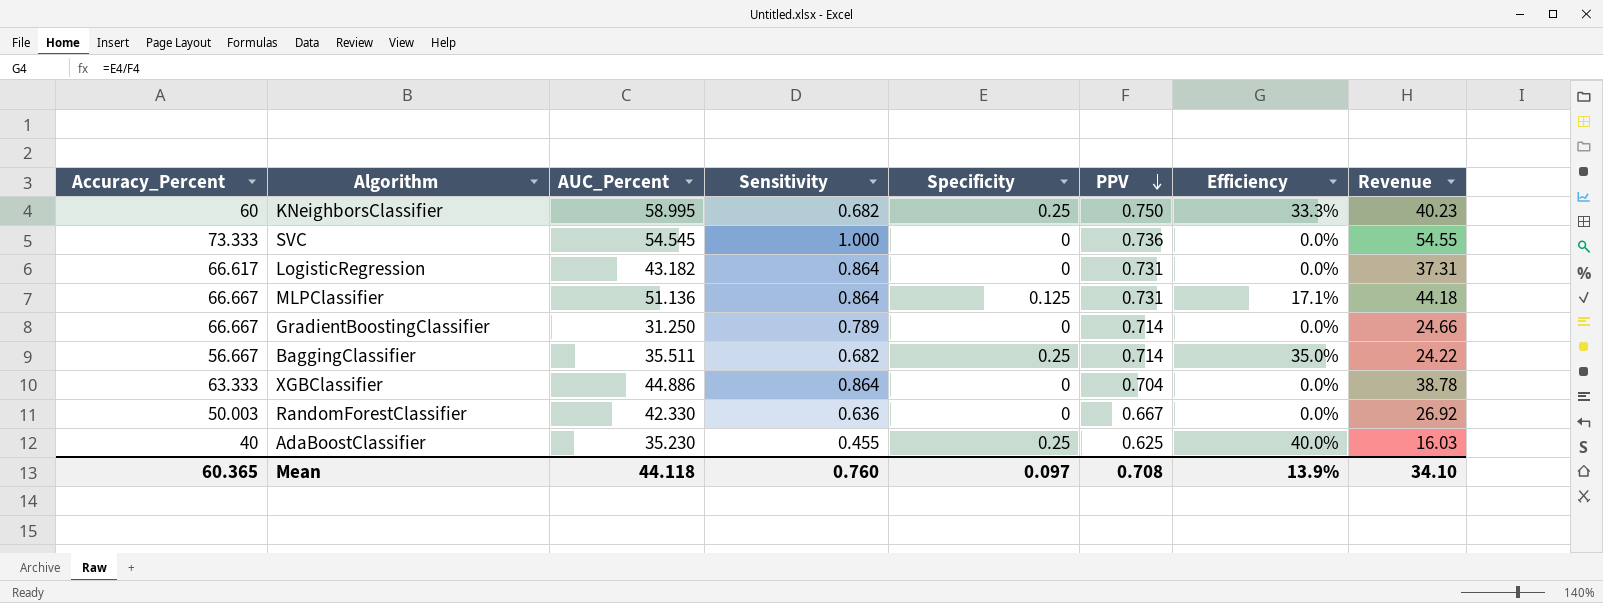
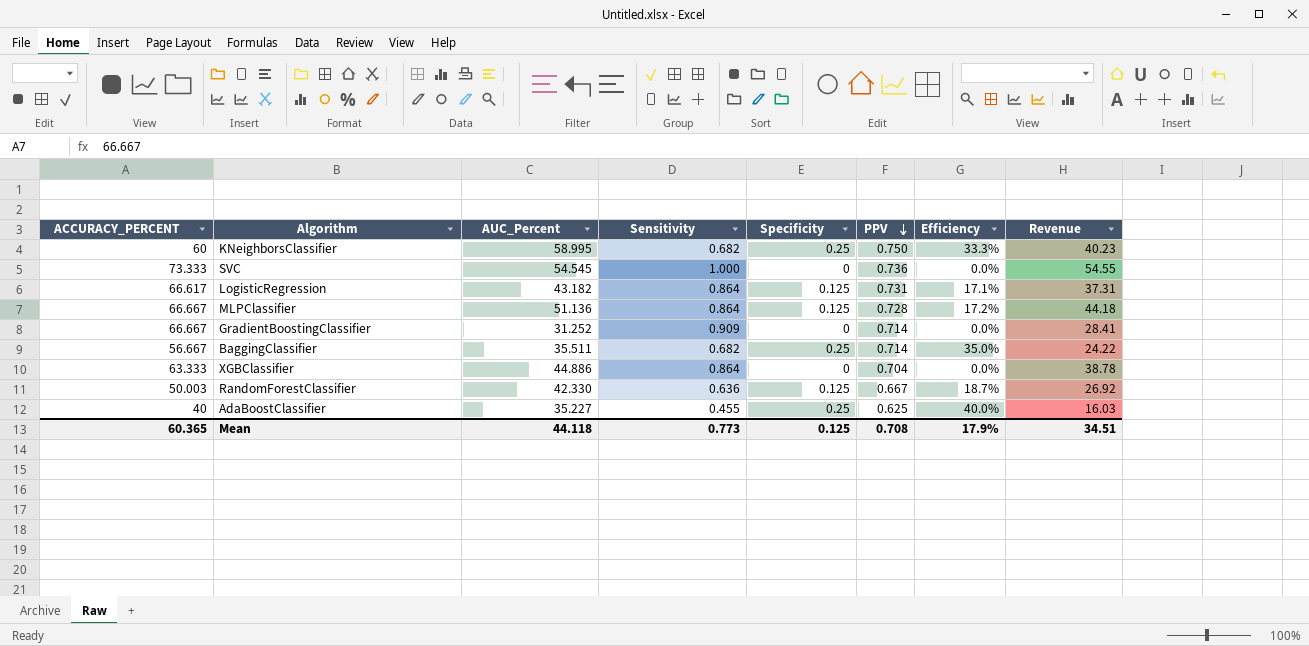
column name: Accuracy_Percent -> ACCURACY_PERCENT
LogisticRegression | Specificity: 0 -> 0.125
LogisticRegression | Efficiency: 0.0% -> 17.1%
MLPClassifier | PPV: 0.731 -> 0.728
MLPClassifier | Efficiency: 17.1% -> 17.2%
GradientBoostingClassifier | AUC_Percent: 31.250 -> 31.252
GradientBoostingClassifier | Sensitivity: 0.789 -> 0.909
GradientBoostingClassifier | Revenue: 24.66 -> 28.41
RandomForestClassifier | Specificity: 0 -> 0.125
RandomForestClassifier | Efficiency: 0.0% -> 18.7%
AdaBoostClassifier | AUC_Percent: 35.230 -> 35.227
Mean | Sensitivity: 0.760 -> 0.773
Mean | Specificity: 0.097 -> 0.125
Mean | Efficiency: 13.9% -> 17.9%
Mean | Revenue: 34.10 -> 34.51

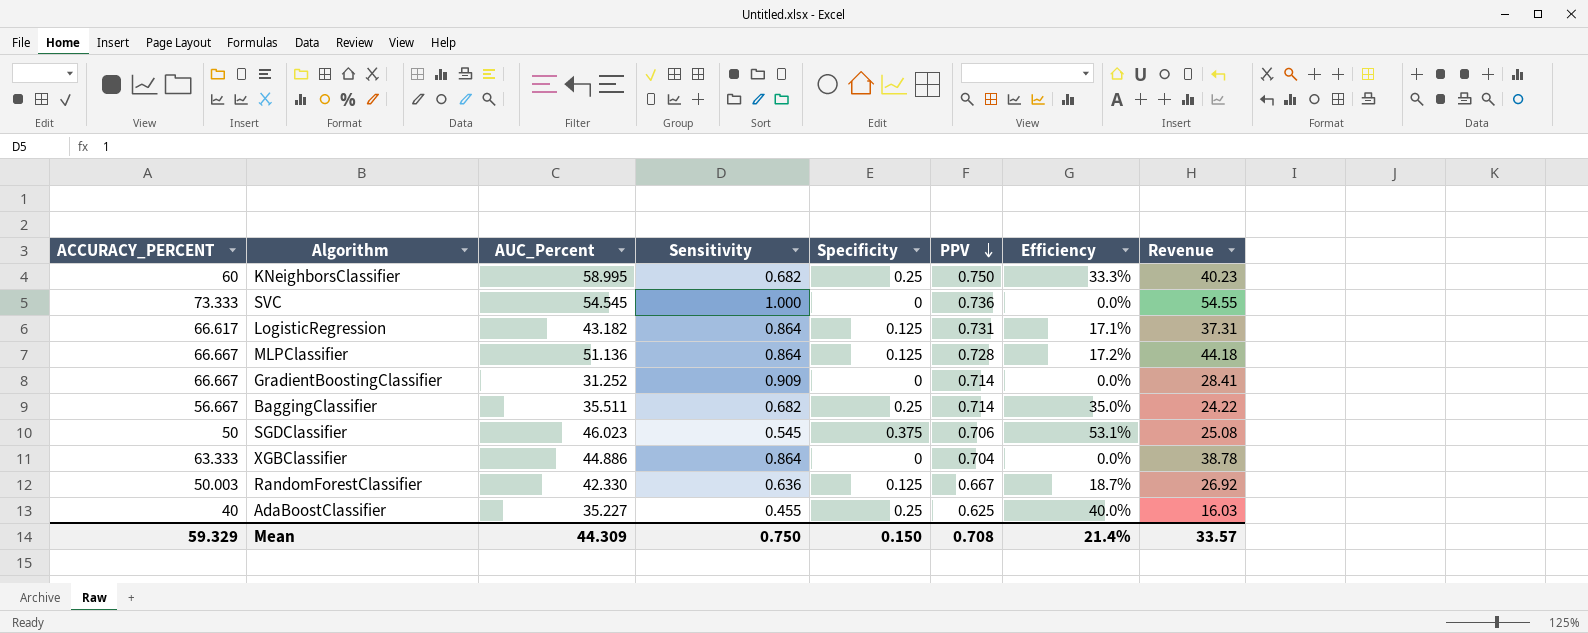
row SGDClassifier: none -> 50 | 46.023 | 0.545 | 0.375 | 0.706 | 53.1% | 25.08
Mean | ACCURACY_PERCENT: 60.365 -> 59.329
Mean | AUC_Percent: 44.118 -> 44.309
Mean | Sensitivity: 0.773 -> 0.750
Mean | Specificity: 0.125 -> 0.150
Mean | Efficiency: 17.9% -> 21.4%
Mean | Revenue: 34.51 -> 33.57

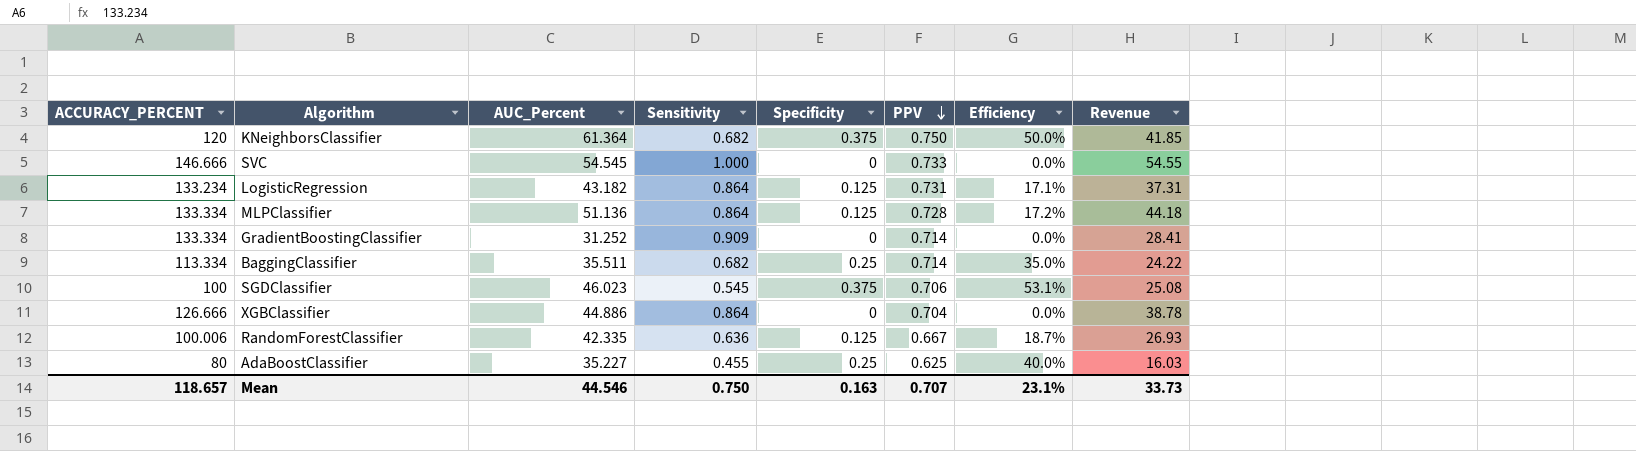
KNeighborsClassifier | ACCURACY_PERCENT: 60 -> 120
KNeighborsClassifier | AUC_Percent: 58.995 -> 61.364
KNeighborsClassifier | Specificity: 0.25 -> 0.375
KNeighborsClassifier | Efficiency: 33.3% -> 50.0%
KNeighborsClassifier | Revenue: 40.23 -> 41.85
SVC | ACCURACY_PERCENT: 73.333 -> 146.666
SVC | PPV: 0.736 -> 0.733
LogisticRegression | ACCURACY_PERCENT: 66.617 -> 133.234
MLPClassifier | ACCURACY_PERCENT: 66.667 -> 133.334
GradientBoostingClassifier | ACCURACY_PERCENT: 66.667 -> 133.334
BaggingClassifier | ACCURACY_PERCENT: 56.667 -> 113.334
SGDClassifier | ACCURACY_PERCENT: 50 -> 100
XGBClassifier | ACCURACY_PERCENT: 63.333 -> 126.666
RandomForestClassifier | ACCURACY_PERCENT: 50.003 -> 100.006
RandomForestClassifier | AUC_Percent: 42.330 -> 42.335
RandomForestClassifier | Revenue: 26.92 -> 26.93
AdaBoostClassifier | ACCURACY_PERCENT: 40 -> 80
Mean | ACCURACY_PERCENT: 59.329 -> 118.657
Mean | AUC_Percent: 44.309 -> 44.546
Mean | Specificity: 0.150 -> 0.163
Mean | PPV: 0.708 -> 0.707
Mean | Efficiency: 21.4% -> 23.1%
Mean | Revenue: 33.57 -> 33.73

